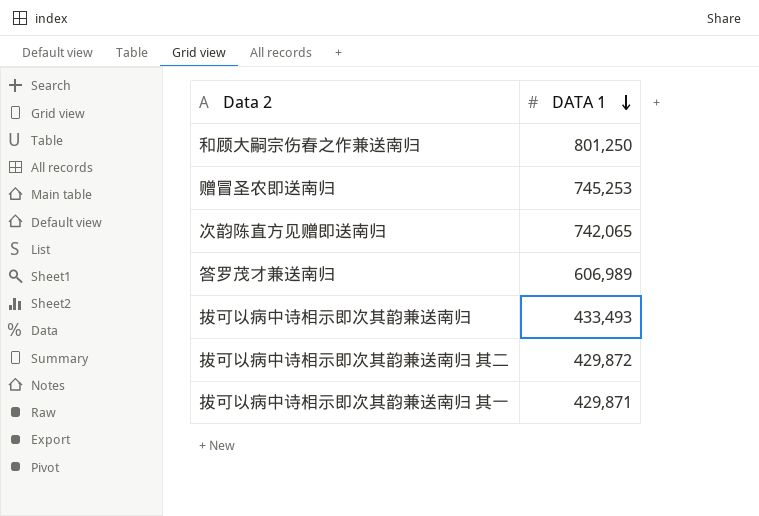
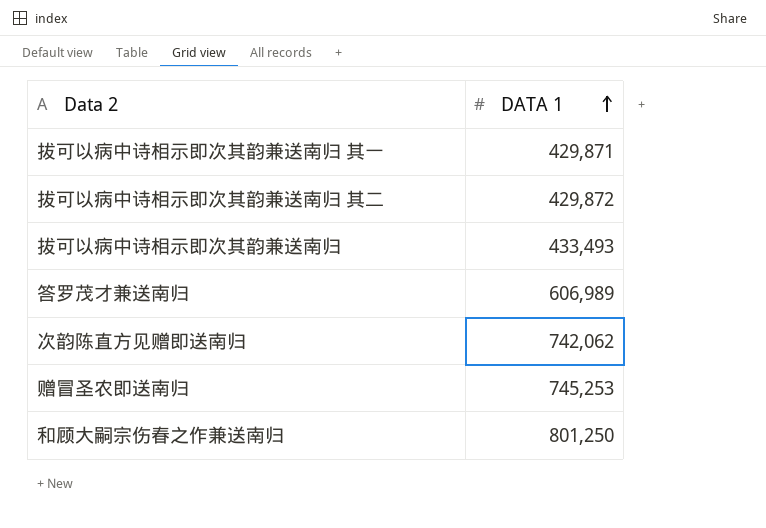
row order: DATA 1 descending -> DATA 1 ascending
次韵陈直方见赠即送南归 | DATA 1: 742,065 -> 742,062

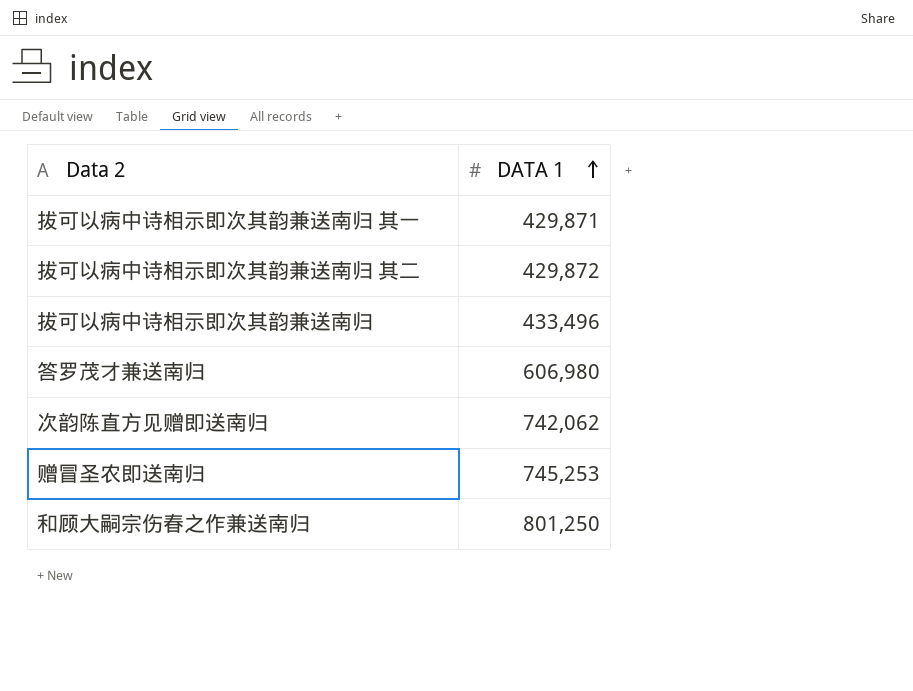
拔可以病中诗相示即次其韵兼送南归 | DATA 1: 433,493 -> 433,496
答罗茂才兼送南归 | DATA 1: 606,989 -> 606,980

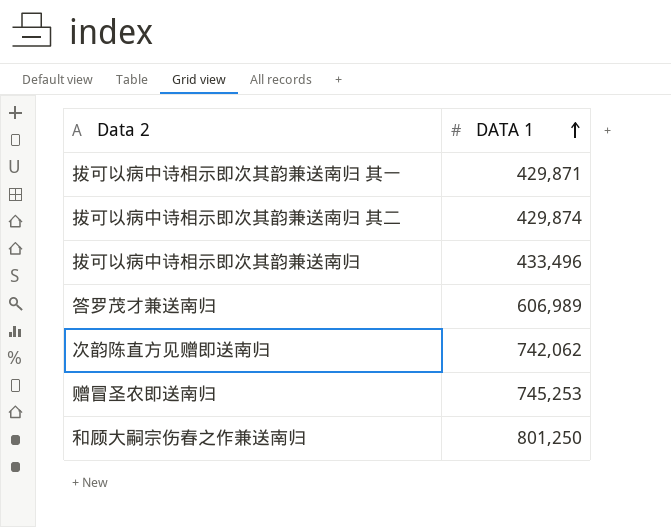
拔可以病中诗相示即次其韵兼送南归 其二 | DATA 1: 429,872 -> 429,874
答罗茂才兼送南归 | DATA 1: 606,980 -> 606,989

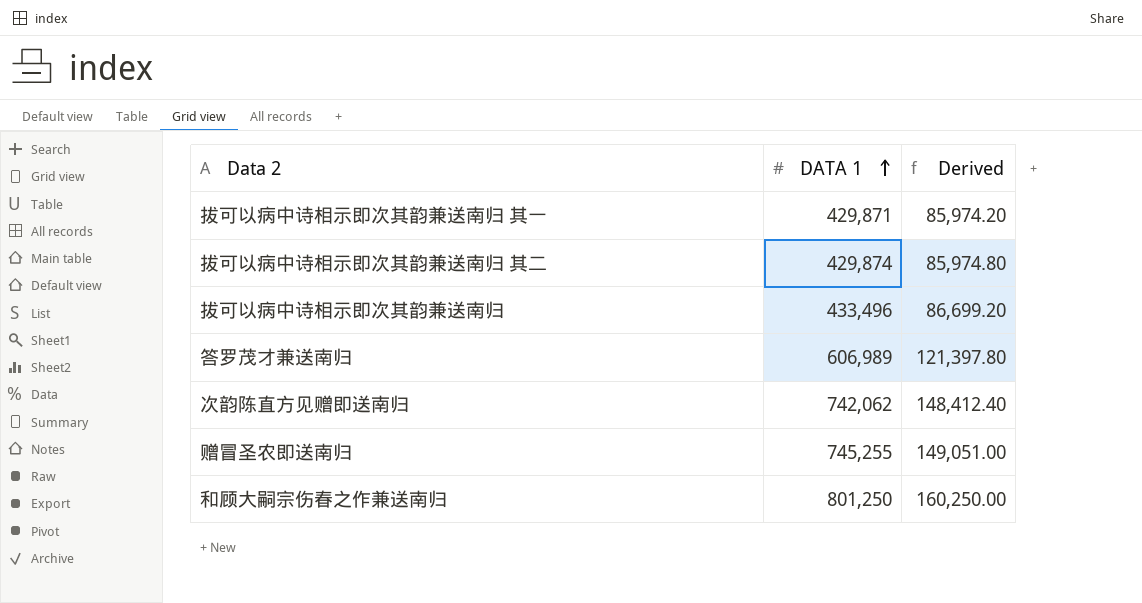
column Derived | formula: none -> [DATA 1] * 0.2
赠冒圣农即送南归 | DATA 1: 745,253 -> 745,255

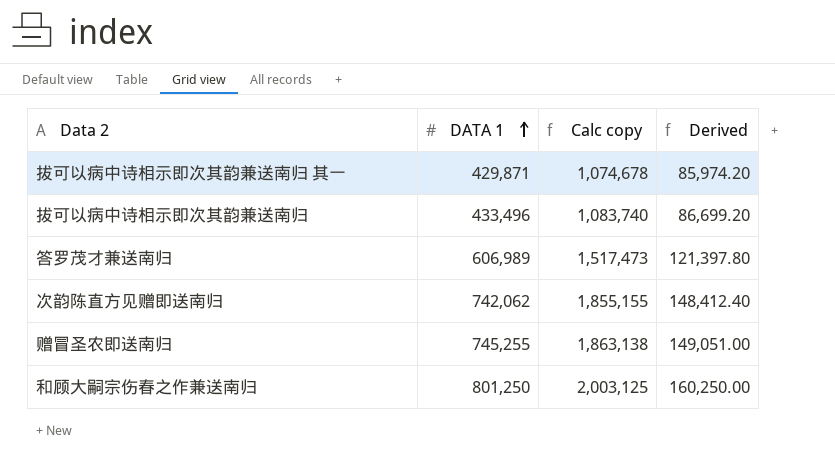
column Calc copy | formula: none -> [DATA 1] * 2.5
row 拔可以病中诗相示即次其韵兼送南归 其二: 429,874 | 85,974.80 -> none

